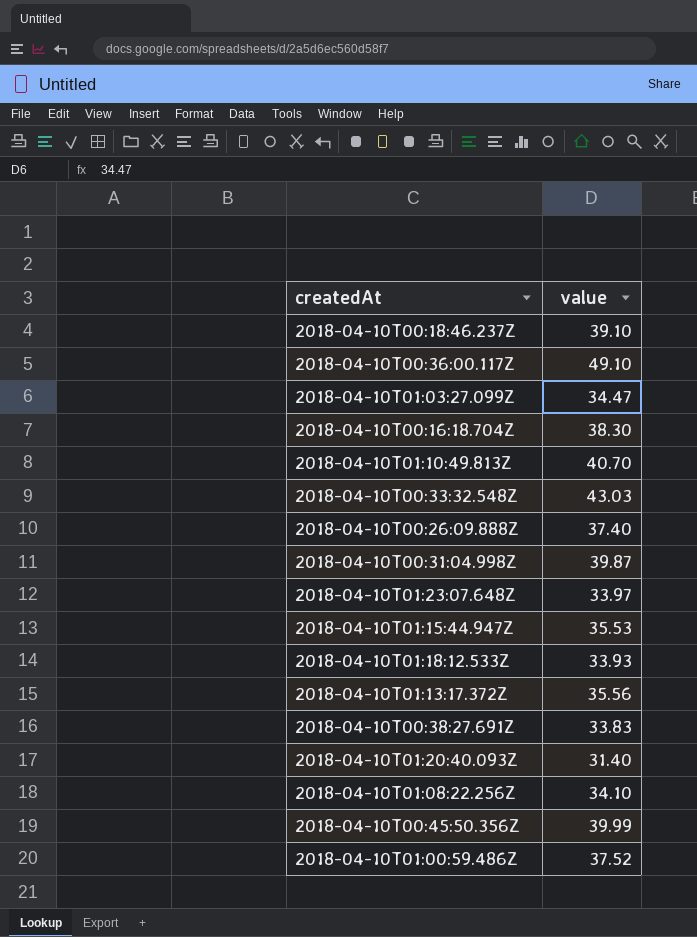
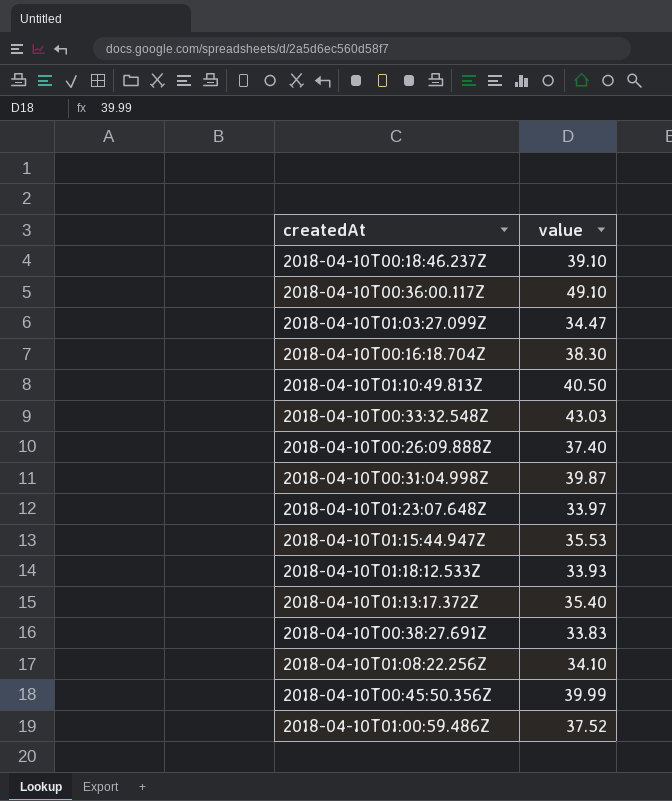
row 2018-04-10T01:20:40.093Z: 31.40 -> none
2018-04-10T01:10:49.813Z | value: 40.70 -> 40.50
2018-04-10T01:13:17.372Z | value: 35.56 -> 35.40

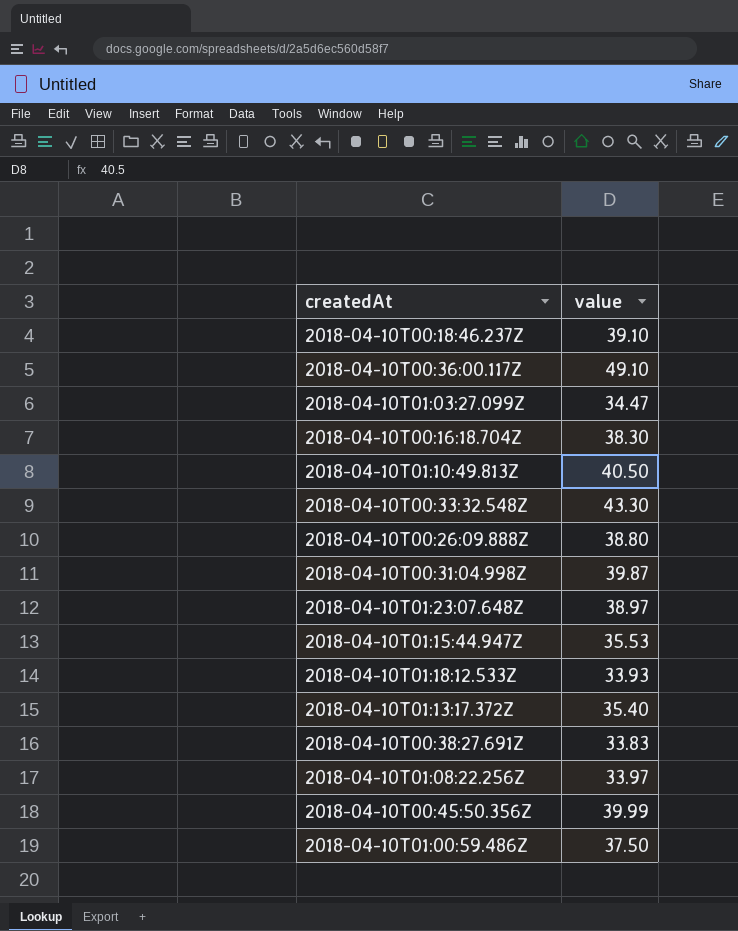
2018-04-10T00:33:32.548Z | value: 43.03 -> 43.30
2018-04-10T00:26:09.888Z | value: 37.40 -> 38.80
2018-04-10T01:23:07.648Z | value: 33.97 -> 38.97
2018-04-10T01:08:22.256Z | value: 34.10 -> 33.97
2018-04-10T01:00:59.486Z | value: 37.52 -> 37.50

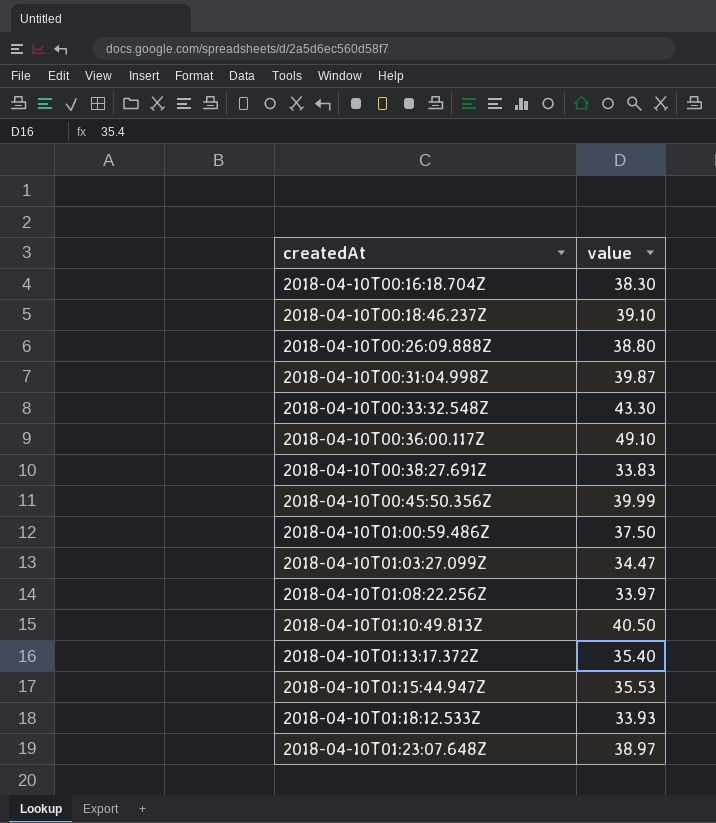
row order: none -> createdAt ascending

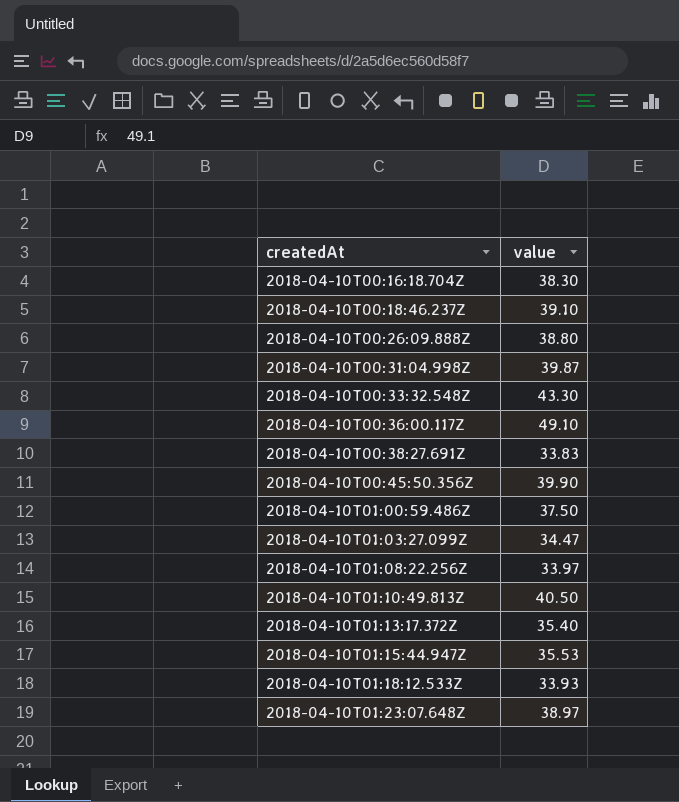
2018-04-10T00:45:50.356Z | value: 39.99 -> 39.90

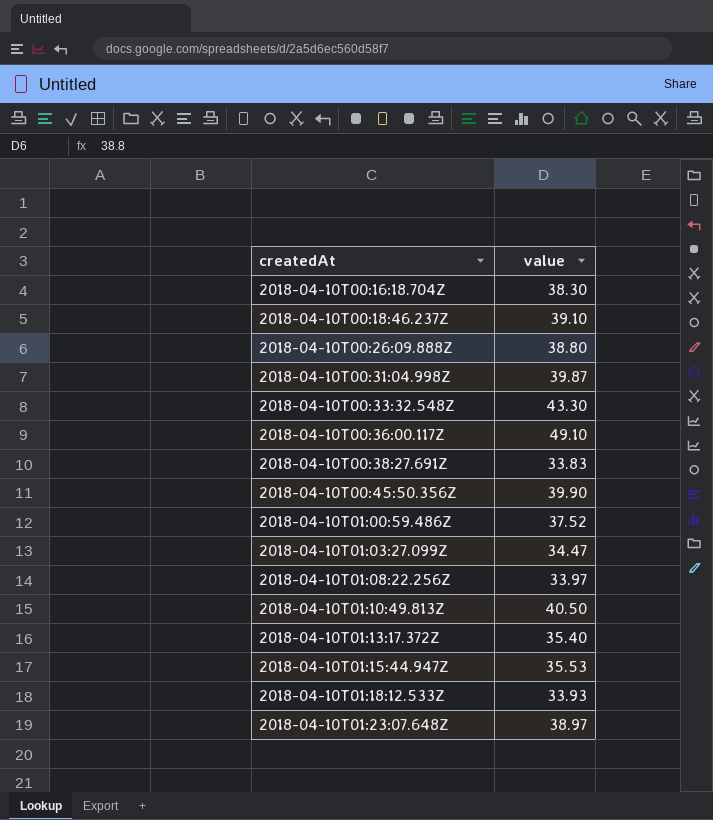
2018-04-10T01:00:59.486Z | value: 37.50 -> 37.52

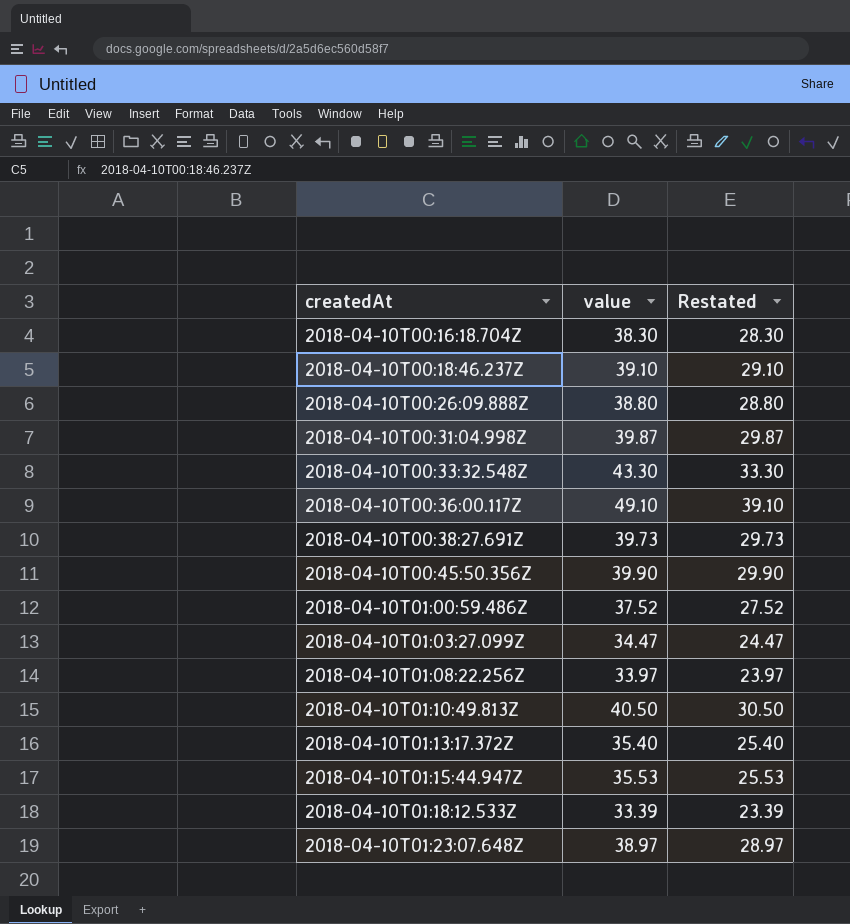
column Restated | formula: none -> [value] - 10
2018-04-10T00:38:27.691Z | value: 33.83 -> 39.73
2018-04-10T01:18:12.533Z | value: 33.93 -> 33.39

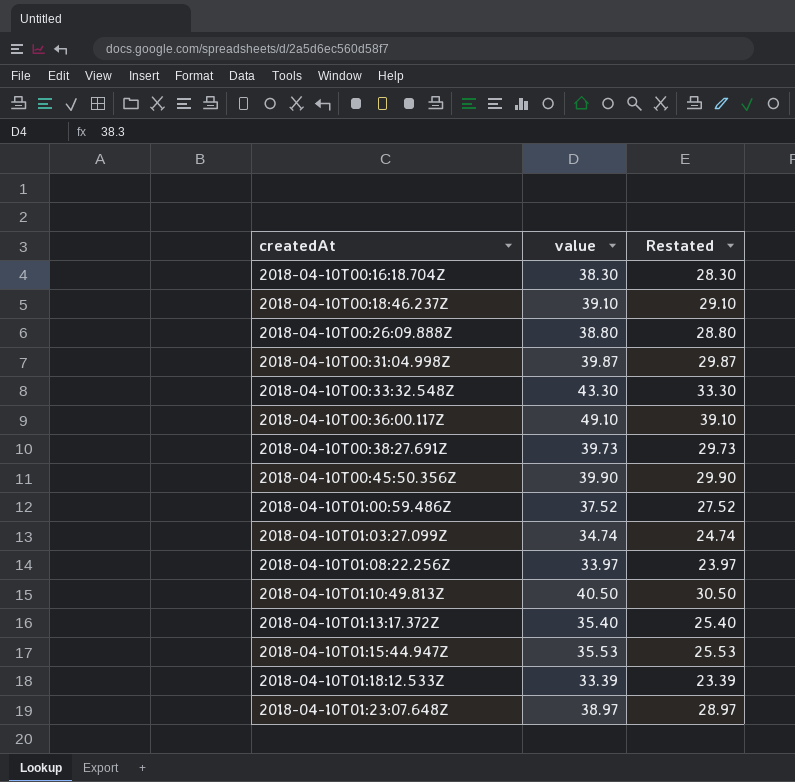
2018-04-10T01:03:27.099Z | value: 34.47 -> 34.74
2018-04-10T01:03:27.099Z | Restated: 24.47 -> 24.74

